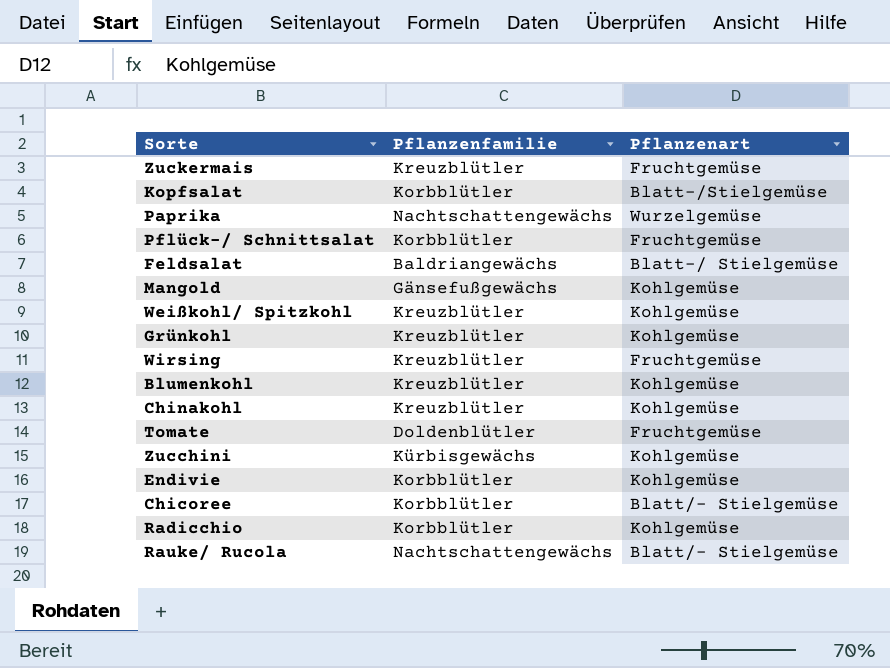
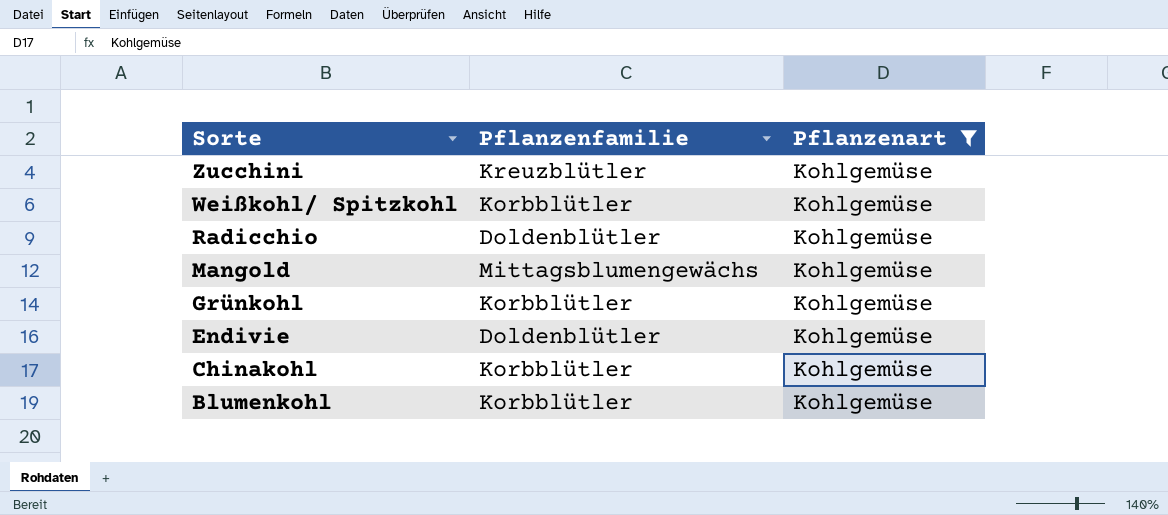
filter: none -> Pflanzenart = Kohlgemüse
row order: none -> Sorte descending
Zucchini | Pflanzenfamilie: Kürbisgewächs -> Kreuzblütler
Weißkohl/ Spitzkohl | Pflanzenfamilie: Kreuzblütler -> Korbblütler
Radicchio | Pflanzenfamilie: Korbblütler -> Doldenblütler
Mangold | Pflanzenfamilie: Gänsefußgewächs -> Mittagsblumengewächs
Grünkohl | Pflanzenfamilie: Kreuzblütler -> Korbblütler
Endivie | Pflanzenfamilie: Korbblütler -> Doldenblütler
Chinakohl | Pflanzenfamilie: Kreuzblütler -> Korbblütler
Blumenkohl | Pflanzenfamilie: Kreuzblütler -> Korbblütler

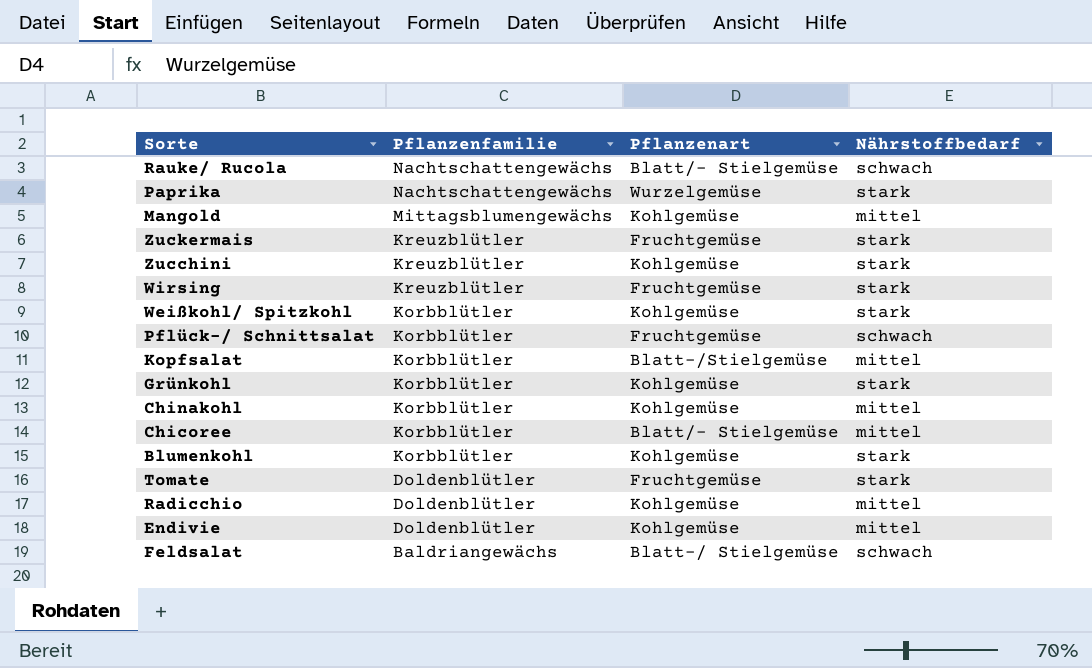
filter: Pflanzenart = Kohlgemüse -> none
row order: Sorte descending -> Pflanzenfamilie descending
column Nährstoffbedarf | position: none -> 4

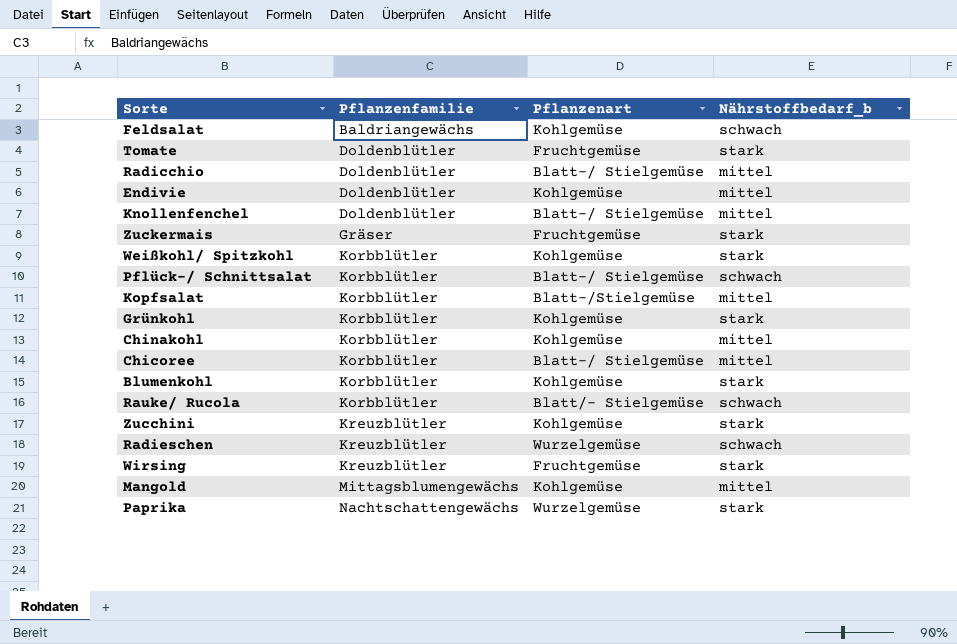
row order: Pflanzenfamilie descending -> Pflanzenfamilie ascending
column name: Nährstoffbedarf -> Nährstoffbedarf_b
Feldsalat | Pflanzenart: Blatt-/ Stielgemüse -> Kohlgemüse
Radicchio | Pflanzenart: Kohlgemüse -> Blatt-/ Stielgemüse
row Knollenfenchel: none -> Doldenblütler | Blatt-/ Stielgemüse | mittel
Zuckermais | Pflanzenfamilie: Kreuzblütler -> Gräser
Pflück-/ Schnittsalat | Pflanzenart: Fruchtgemüse -> Blatt-/ Stielgemüse
Chicoree | Pflanzenart: Blatt/- Stielgemüse -> Blatt-/ Stielgemüse
Rauke/ Rucola | Pflanzenfamilie: Nachtschattengewächs -> Korbblütler
row Radieschen: none -> Kreuzblütler | Wurzelgemüse | schwach

